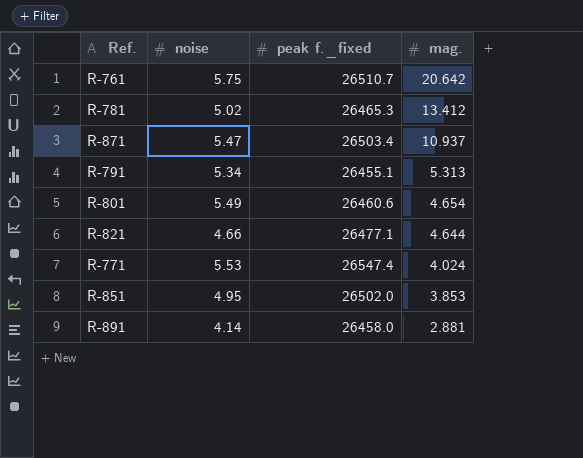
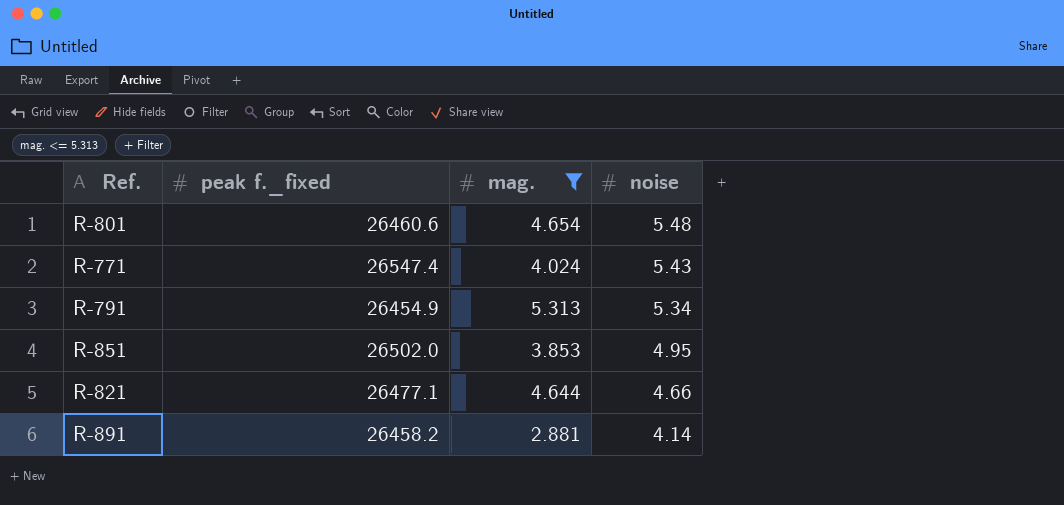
filter: none -> mag. <= 5.313
row order: mag. descending -> noise descending
column noise | position: 2 -> 4
R-801 | noise: 5.49 -> 5.48
R-771 | noise: 5.53 -> 5.43
R-791 | peak f._fixed: 26455.1 -> 26454.9
R-891 | peak f._fixed: 26458.0 -> 26458.2

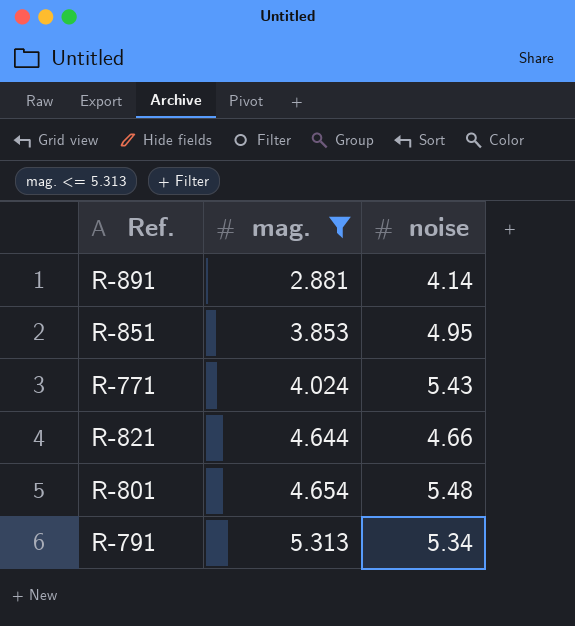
row order: noise descending -> mag. ascending
column peak f._fixed | position: 2 -> none

